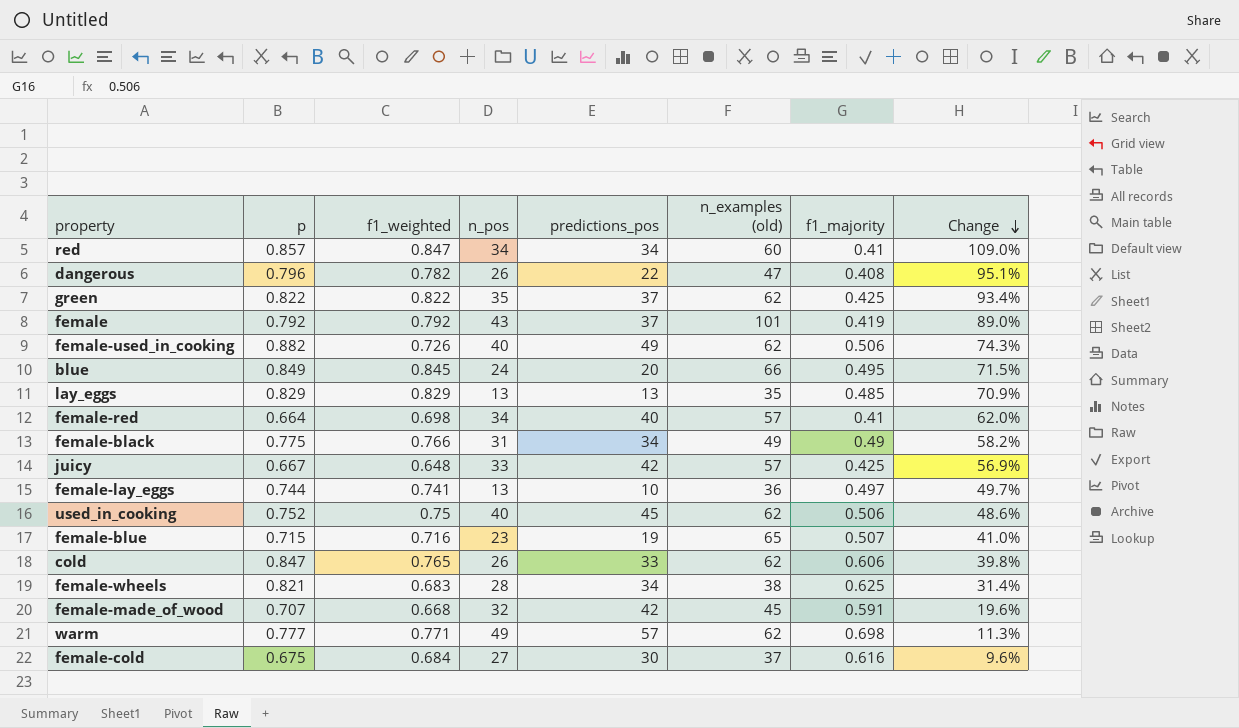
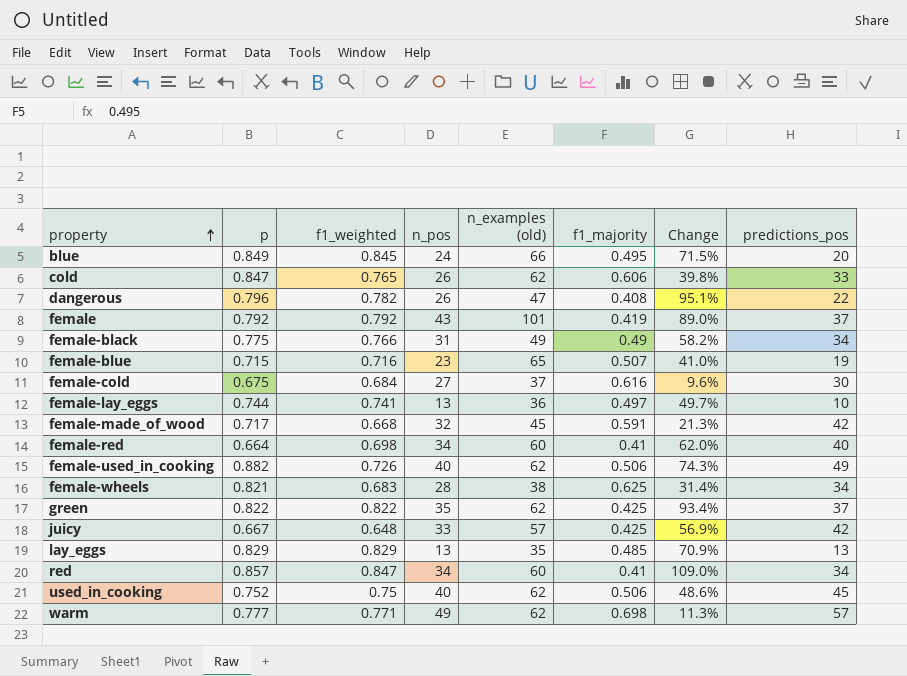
row order: Change descending -> property ascending
column predictions_pos | position: 5 -> 8
female-made_of_wood | p: 0.707 -> 0.717
female-made_of_wood | Change: 19.6% -> 21.3%
female-red | n_examples (old): 57 -> 60

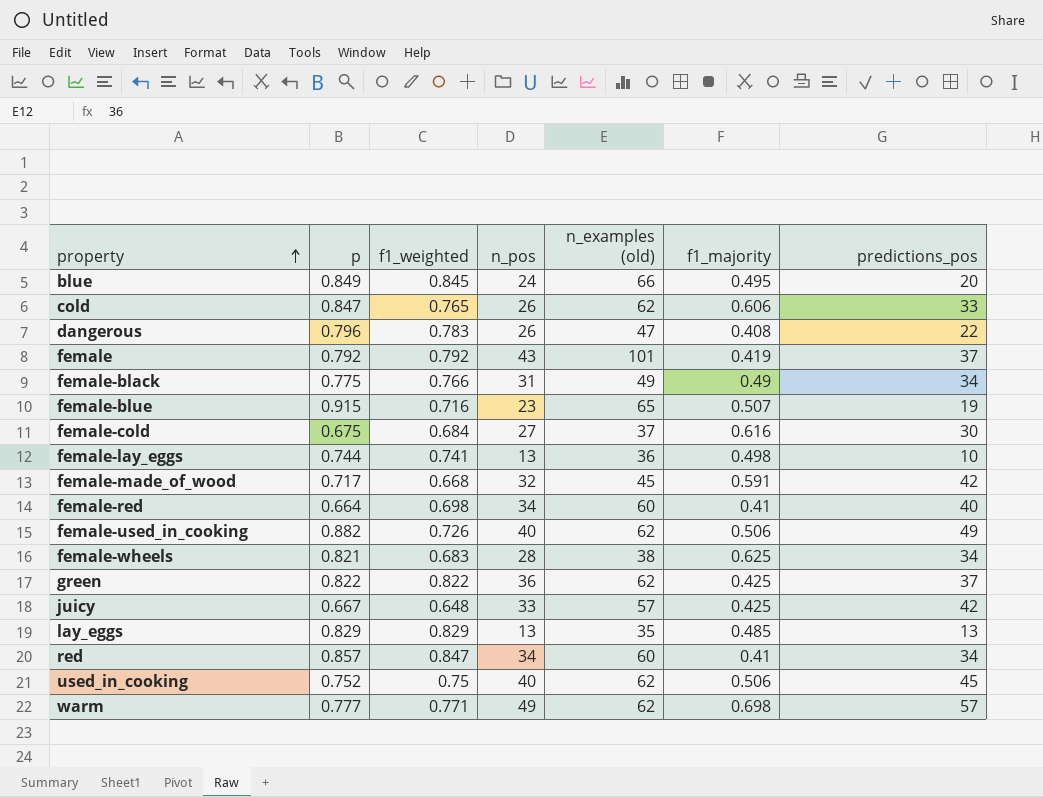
column Change | formula: ([p] - [f1_majority]) / [f1_majority] -> none
dangerous | f1_weighted: 0.782 -> 0.783
female-blue | p: 0.715 -> 0.915
female-lay_eggs | f1_majority: 0.497 -> 0.498
green | n_pos: 35 -> 36

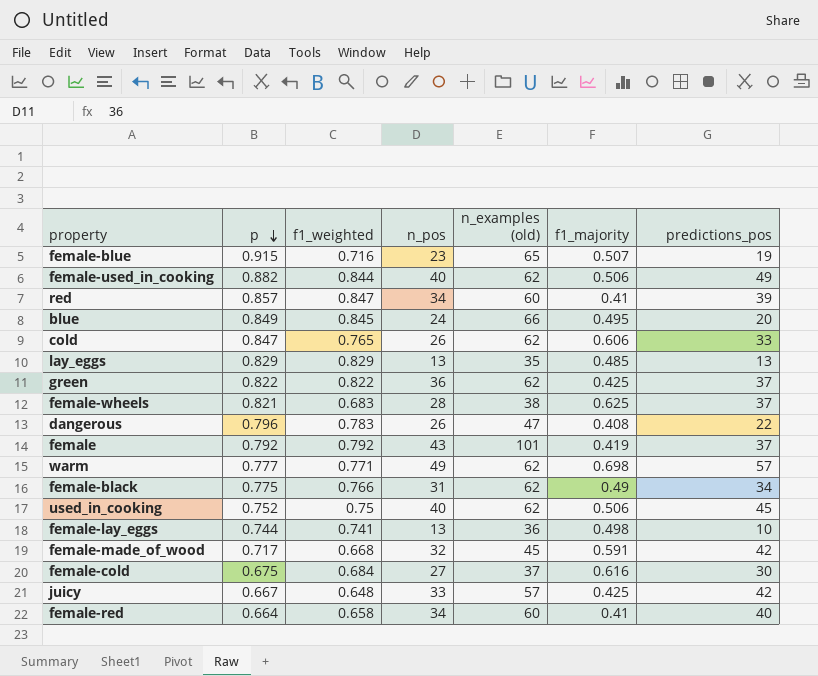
row order: property ascending -> p descending
female-used_in_cooking | f1_weighted: 0.726 -> 0.844
red | predictions_pos: 34 -> 39
female-wheels | predictions_pos: 34 -> 37
female-black | n_examples (old): 49 -> 62
female-red | f1_weighted: 0.698 -> 0.658

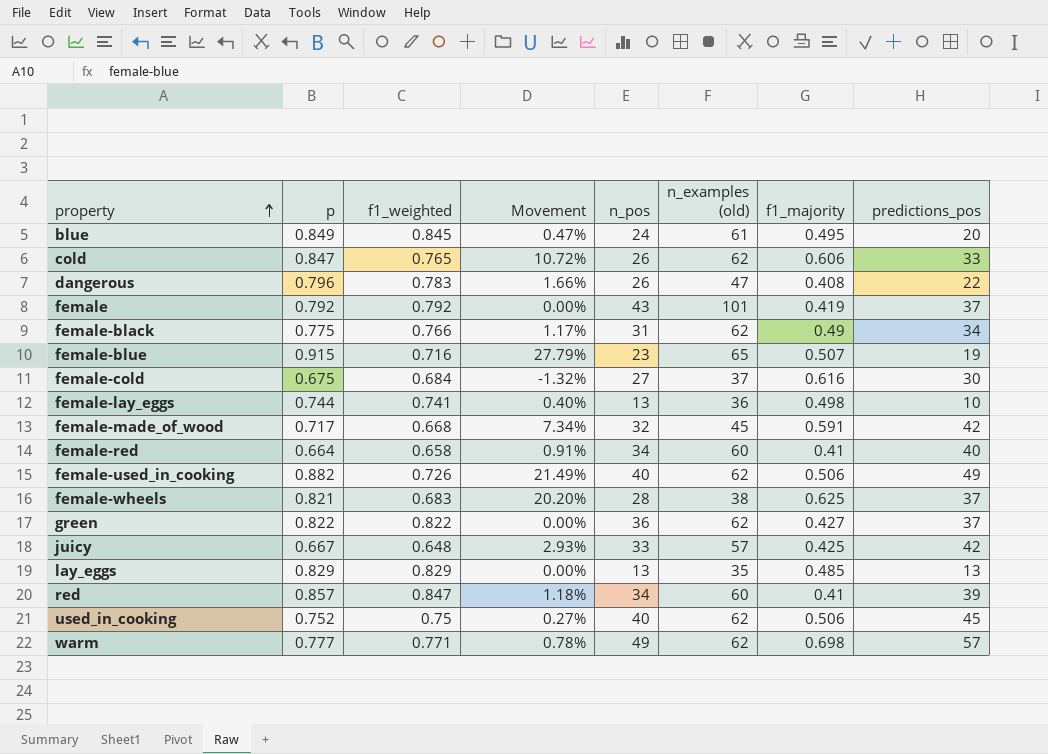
row order: p descending -> property ascending
column Movement | formula: none -> ([p] - [f1_weighted]) / [f1_weighted]
blue | n_examples (old): 66 -> 61
female-used_in_cooking | f1_weighted: 0.844 -> 0.726
green | f1_majority: 0.425 -> 0.427

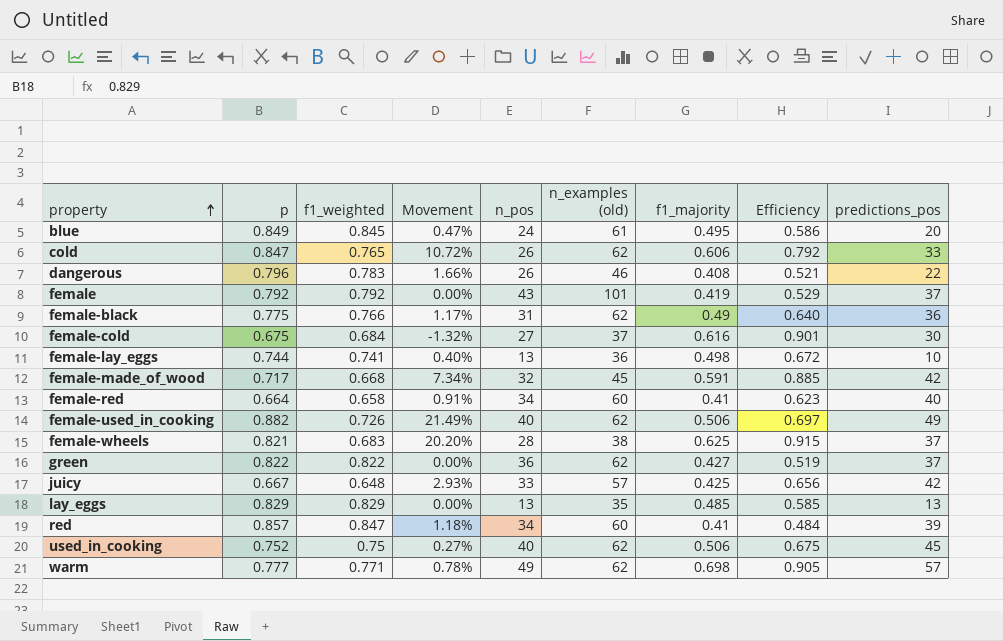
column Efficiency | formula: none -> [f1_majority] / [f1_weighted]
row female-blue: 0.915 | 0.716 | 27.79% | 23 | 65 | 0.507 | 19 -> none
dangerous | n_examples (old): 47 -> 46
female-black | predictions_pos: 34 -> 36

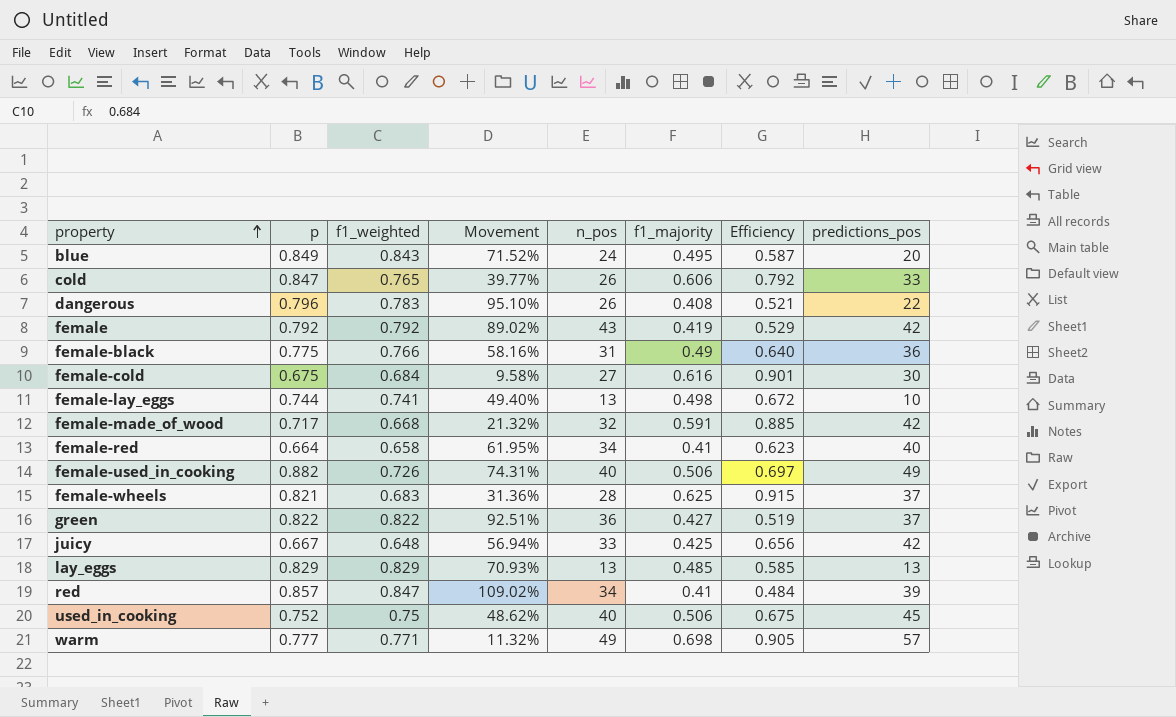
column n_examples (old) | position: 6 -> none
column Movement | formula: ([p] - [f1_weighted]) / [f1_weighted] -> ([p] - [f1_majority]) / [f1_majority]
blue | f1_weighted: 0.845 -> 0.843
blue | Efficiency: 0.586 -> 0.587
female | predictions_pos: 37 -> 42

